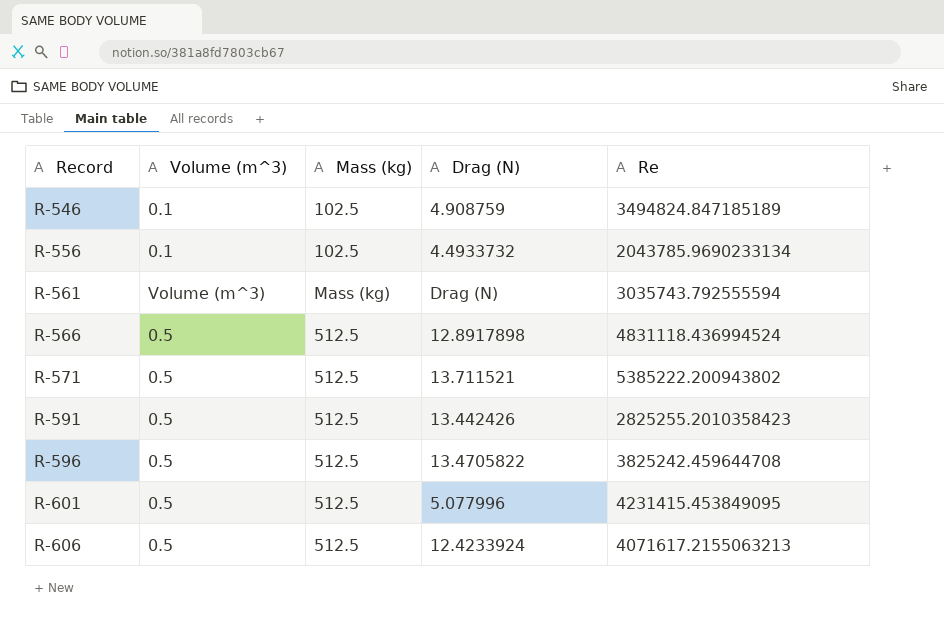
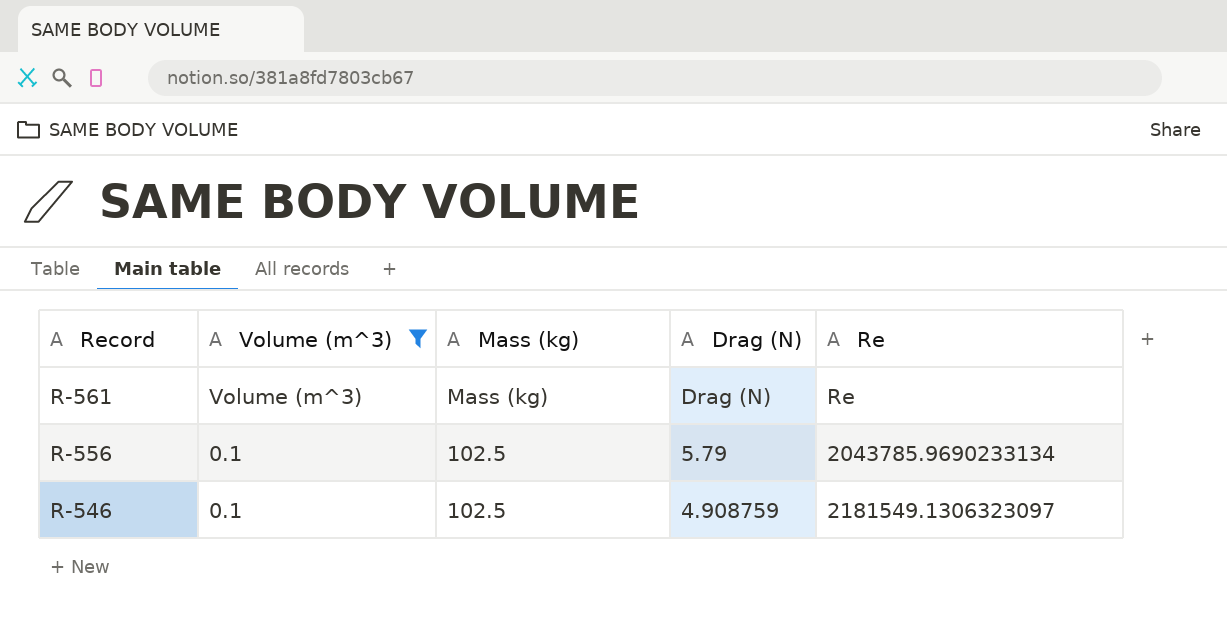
filter: none -> Volume (m^3) != 0.5
row order: Record ascending -> Record descending
R-561 | Re: 3035743.792555594 -> Re
R-556 | Drag (N): 4.4933732 -> 5.79
R-546 | Re: 3494824.847185189 -> 2181549.1306323097

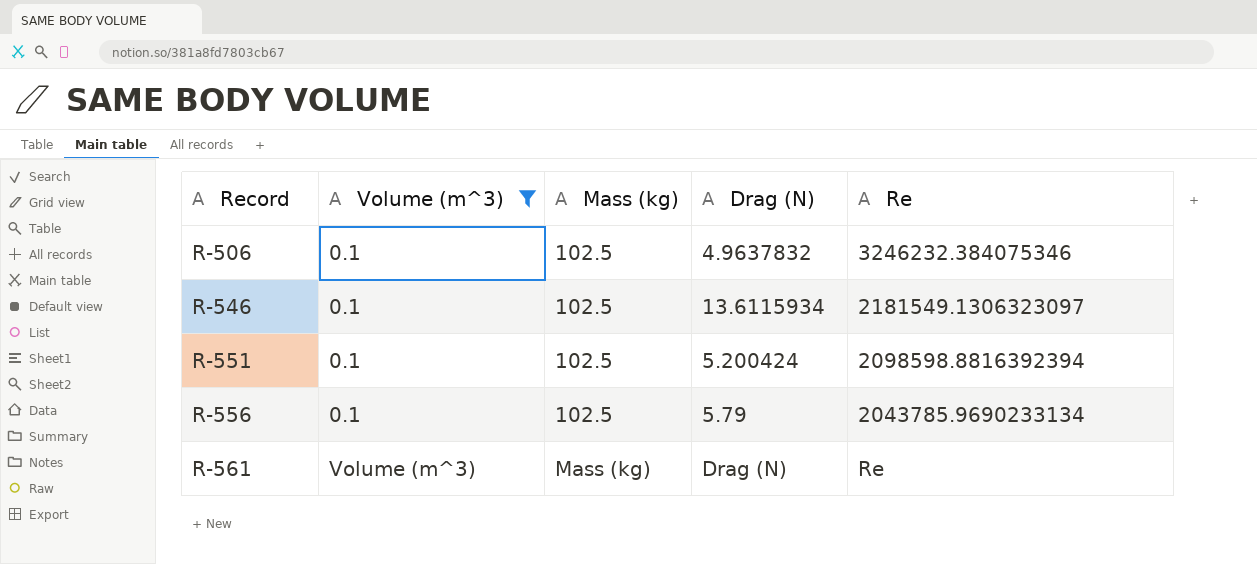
row order: Record descending -> Record ascending
row R-506: none -> 0.1 | 102.5 | 4.9637832 | 3246232.384075346
R-546 | Drag (N): 4.908759 -> 13.6115934
row R-551: none -> 0.1 | 102.5 | 5.200424 | 2098598.8816392394

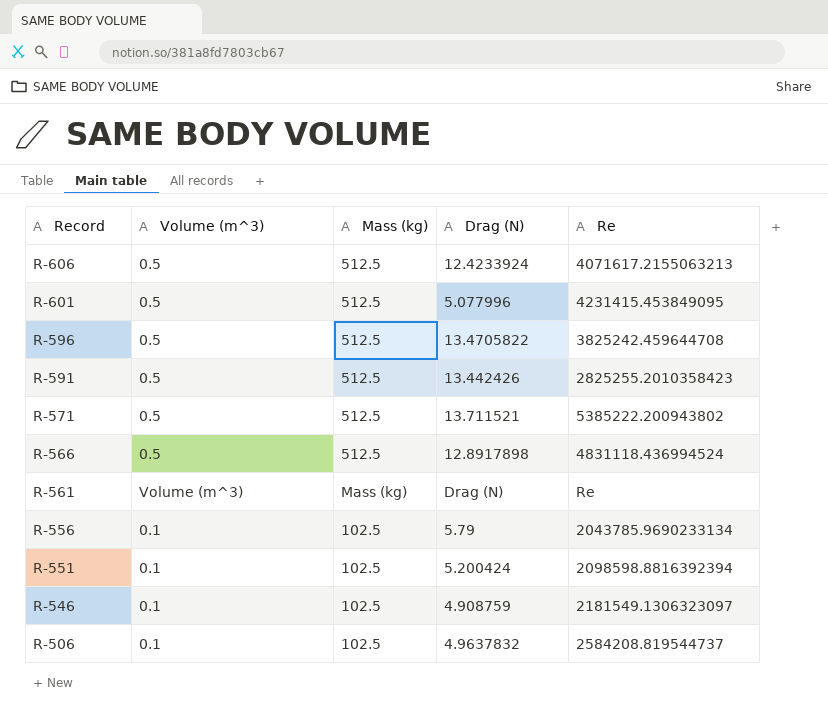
filter: Volume (m^3) != 0.5 -> none
row order: Record ascending -> Record descending
R-546 | Drag (N): 13.6115934 -> 4.908759
R-506 | Re: 3246232.384075346 -> 2584208.819544737

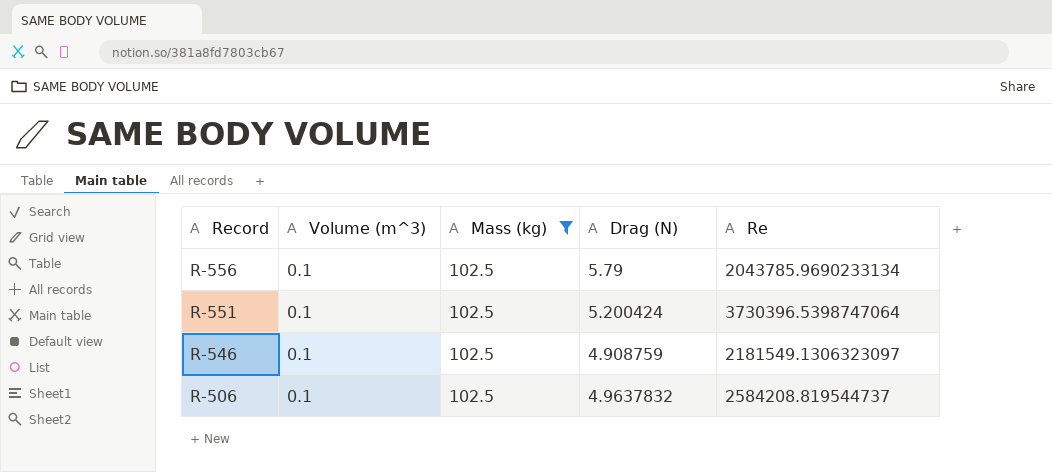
filter: none -> Mass (kg) = 102.5
R-551 | Re: 2098598.8816392394 -> 3730396.5398747064

